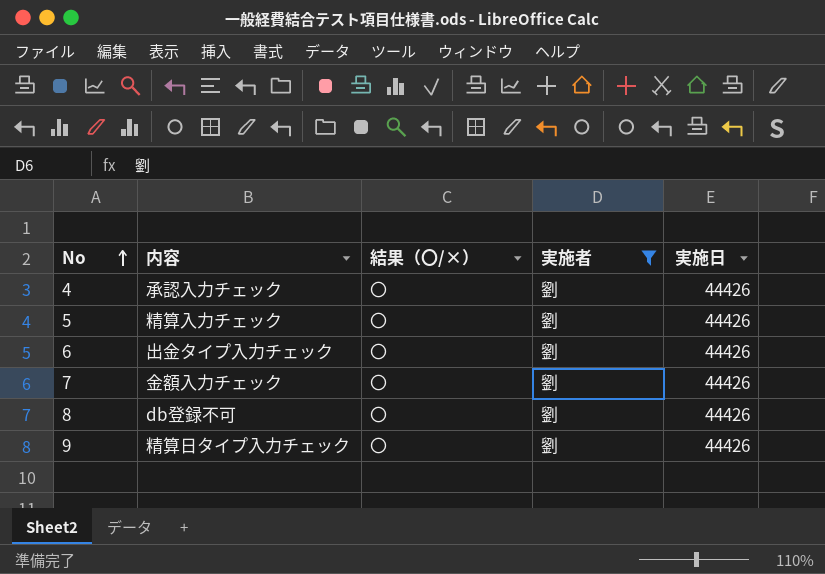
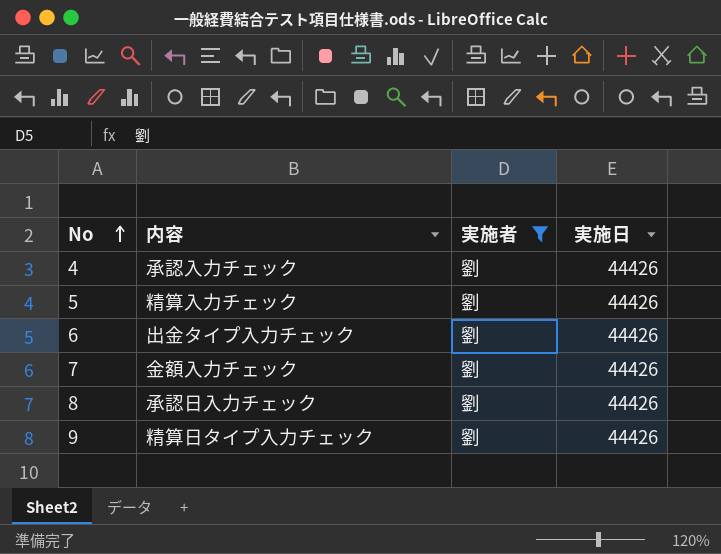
column 結果（〇/×） | position: 3 -> none
8 | 内容: db登録不可 -> 承認日入力チェック

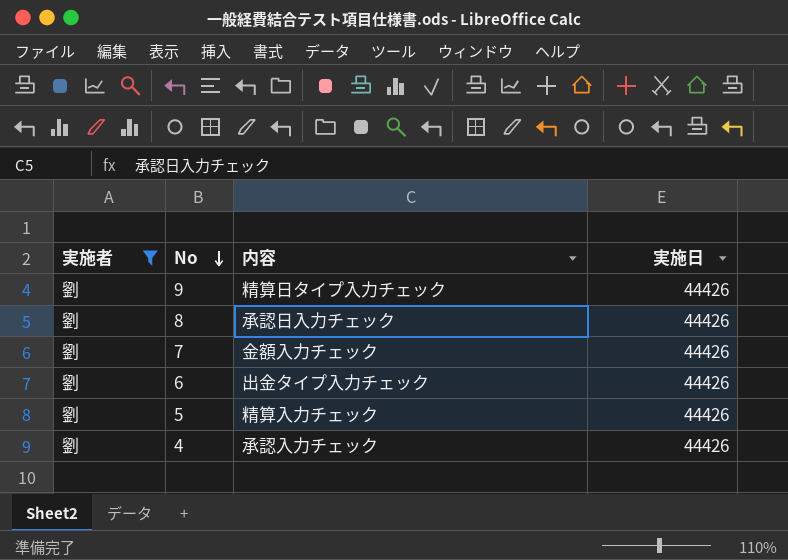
row order: No ascending -> No descending
column 実施者 | position: 3 -> 1

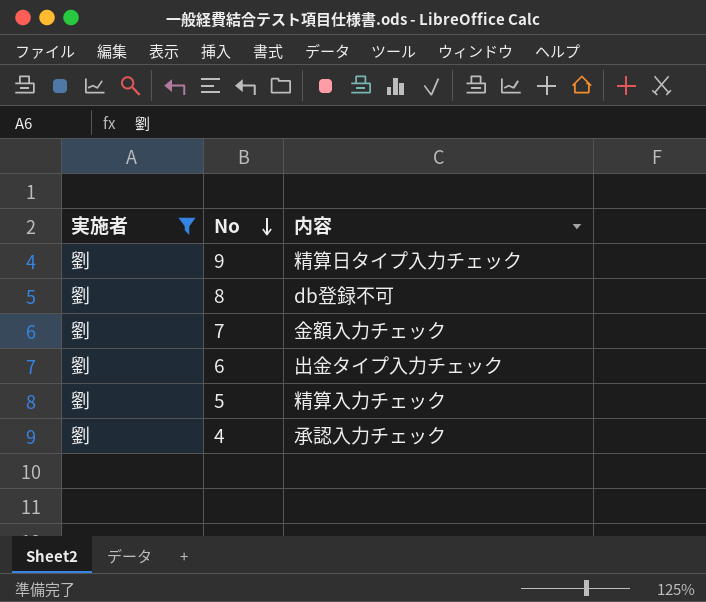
column 実施日 | position: 4 -> none
8 | 内容: 承認日入力チェック -> db登録不可

